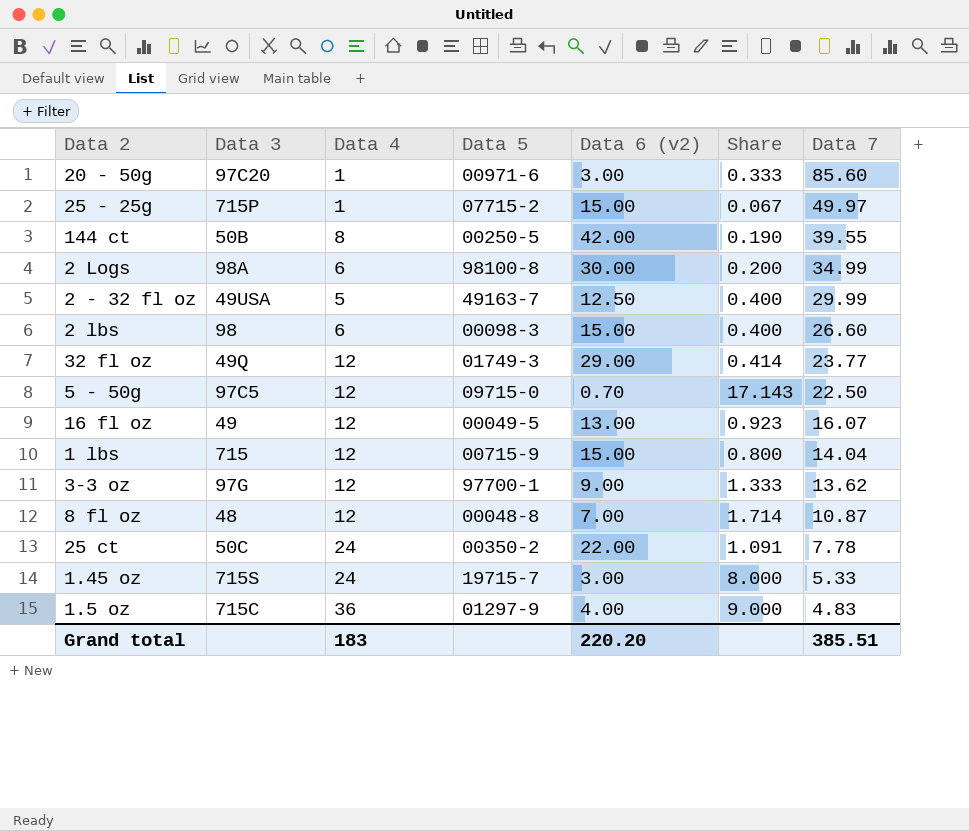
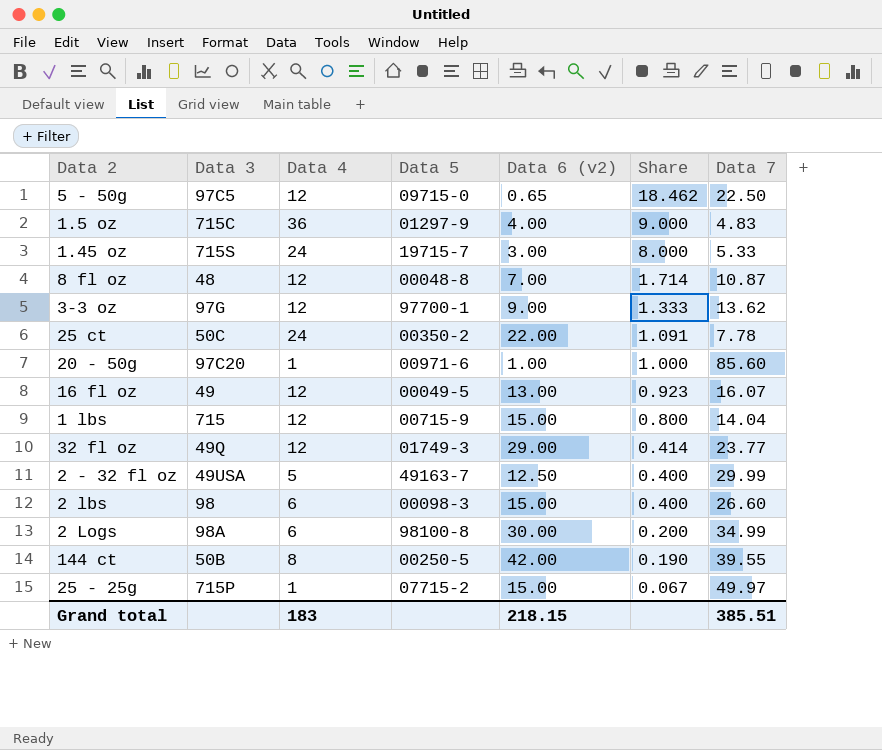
row order: Data 7 descending -> Share descending
5 - 50g | Data 6 (v2): 0.70 -> 0.65
5 - 50g | Share: 17.143 -> 18.462
20 - 50g | Data 6 (v2): 3.00 -> 1.00
20 - 50g | Share: 0.333 -> 1.000
Grand total | Data 6 (v2): 220.20 -> 218.15

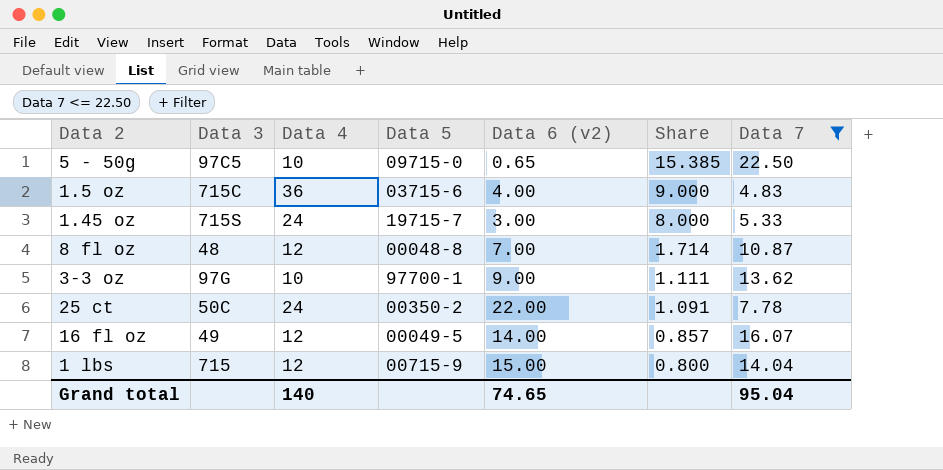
filter: none -> Data 7 <= 22.50
5 - 50g | Data 4: 12 -> 10
5 - 50g | Share: 18.462 -> 15.385
1.5 oz | Data 5: 01297-9 -> 03715-6
3-3 oz | Data 4: 12 -> 10
3-3 oz | Share: 1.333 -> 1.111
16 fl oz | Data 6 (v2): 13.00 -> 14.00
16 fl oz | Share: 0.923 -> 0.857
Grand total | Data 4: 183 -> 140
Grand total | Data 6 (v2): 218.15 -> 74.65
Grand total | Data 7: 385.51 -> 95.04

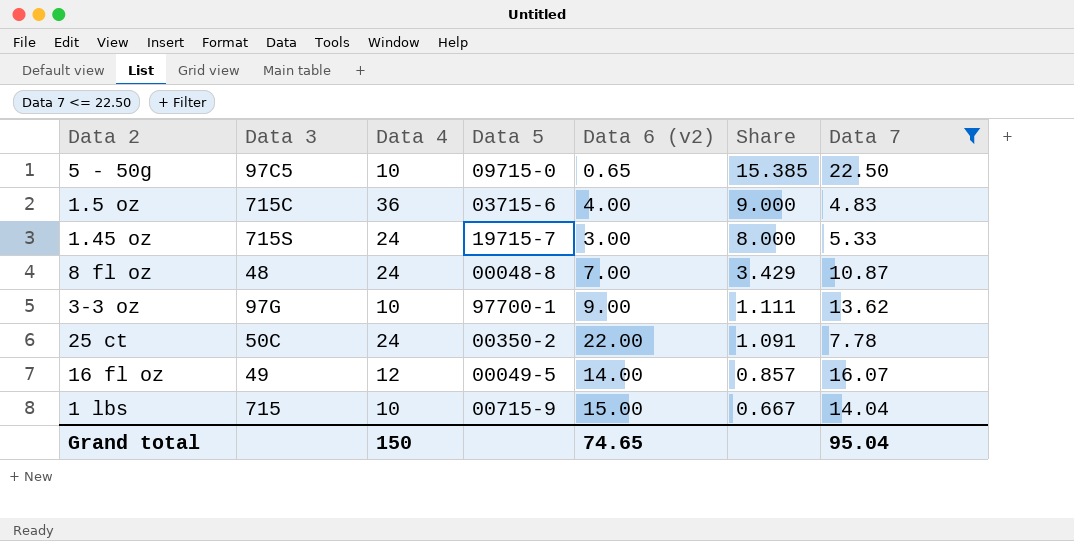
8 fl oz | Data 4: 12 -> 24
8 fl oz | Share: 1.714 -> 3.429
1 lbs | Data 4: 12 -> 10
1 lbs | Share: 0.800 -> 0.667
Grand total | Data 4: 140 -> 150

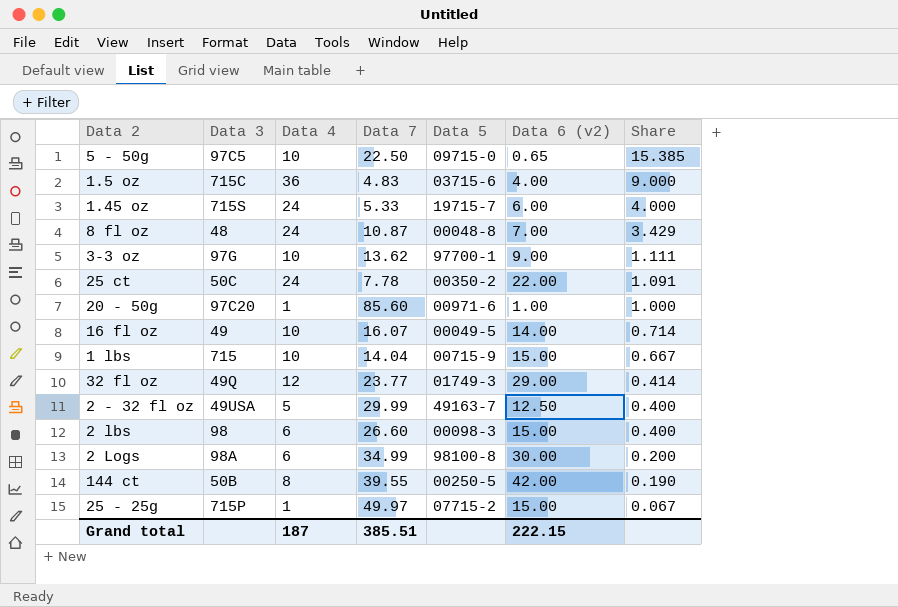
filter: Data 7 <= 22.50 -> none
column Data 7 | position: 7 -> 4
1.45 oz | Data 6 (v2): 3.00 -> 6.00
1.45 oz | Share: 8.000 -> 4.000
16 fl oz | Data 4: 12 -> 10
16 fl oz | Share: 0.857 -> 0.714
Grand total | Data 4: 150 -> 187
Grand total | Data 7: 95.04 -> 385.51
Grand total | Data 6 (v2): 74.65 -> 222.15

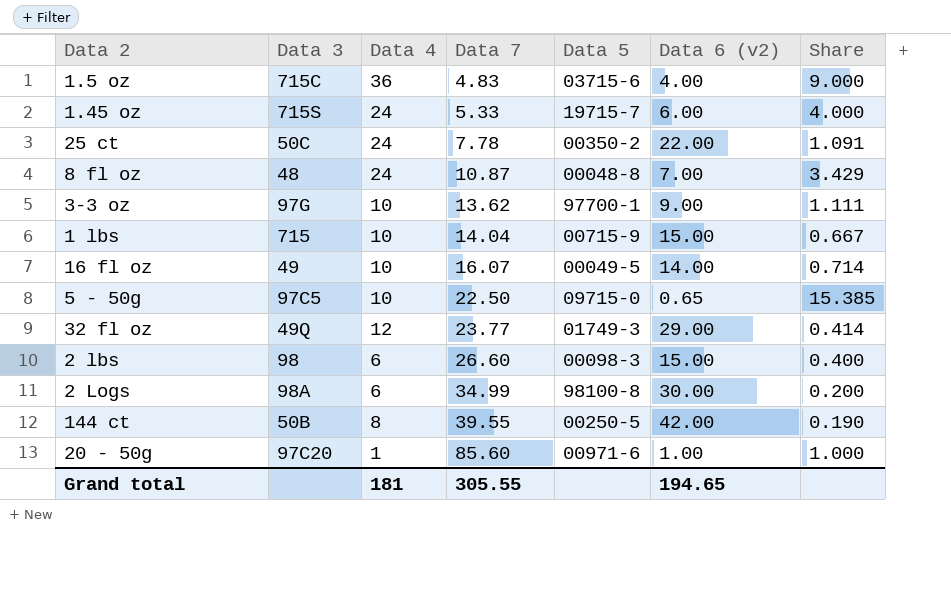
row order: Share descending -> Data 7 ascending
row 2 - 32 fl oz: 49USA | 5 | 29.99 | 49163-7 | 12.50 | 0.400 -> none
row 25 - 25g: 715P | 1 | 49.97 | 07715-2 | 15.00 | 0.067 -> none
Grand total | Data 4: 187 -> 181
Grand total | Data 7: 385.51 -> 305.55
Grand total | Data 6 (v2): 222.15 -> 194.65

